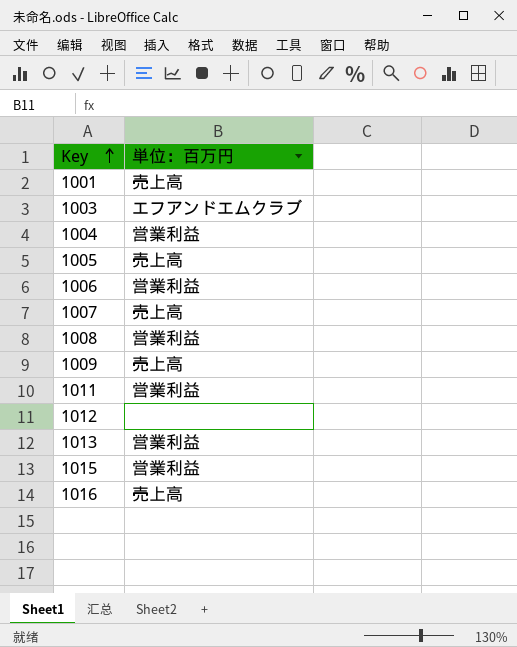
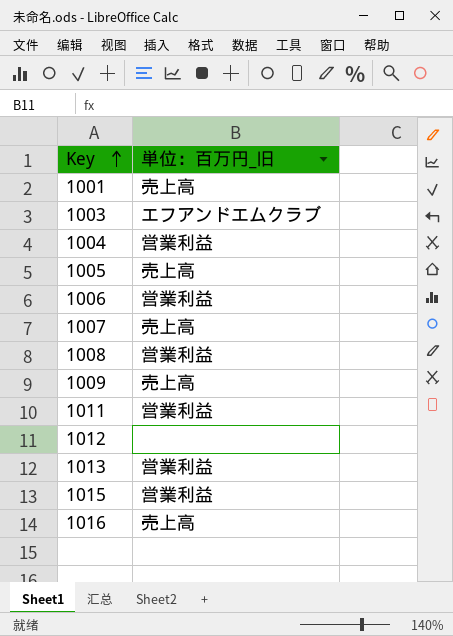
column name: 単位：百万円 -> 単位：百万円_旧

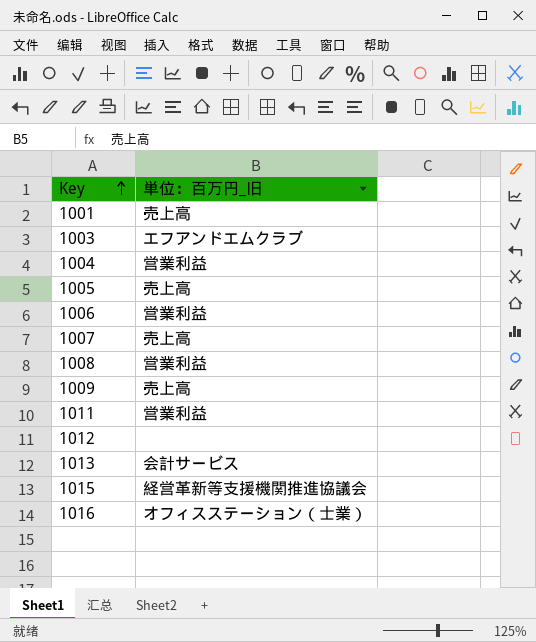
1013 | 単位：百万円_旧: 営業利益 -> 会計サービス
1015 | 単位：百万円_旧: 営業利益 -> 経営革新等支援機関推進協議会
1016 | 単位：百万円_旧: 売上高 -> オフィスステーション（士業）

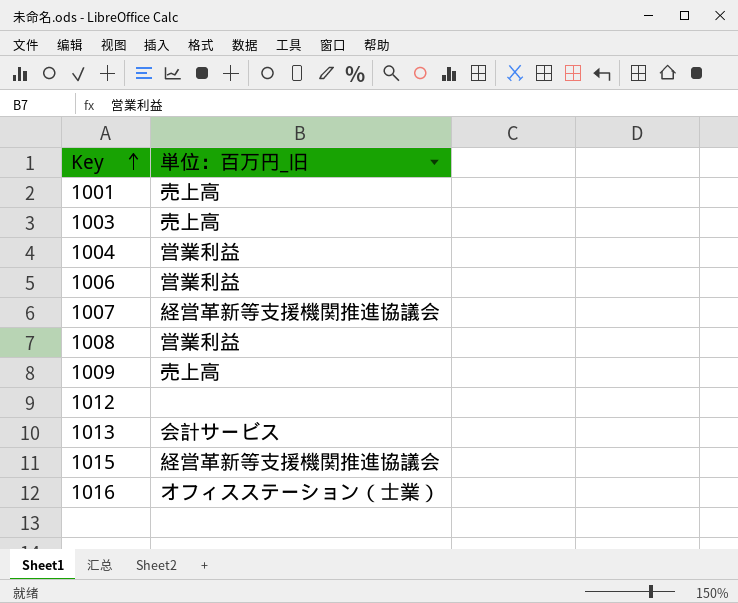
row 1005: 売上高 -> none
row 1011: 営業利益 -> none
1003 | 単位：百万円_旧: エフアンドエムクラブ -> 売上高
1007 | 単位：百万円_旧: 売上高 -> 経営革新等支援機関推進協議会

